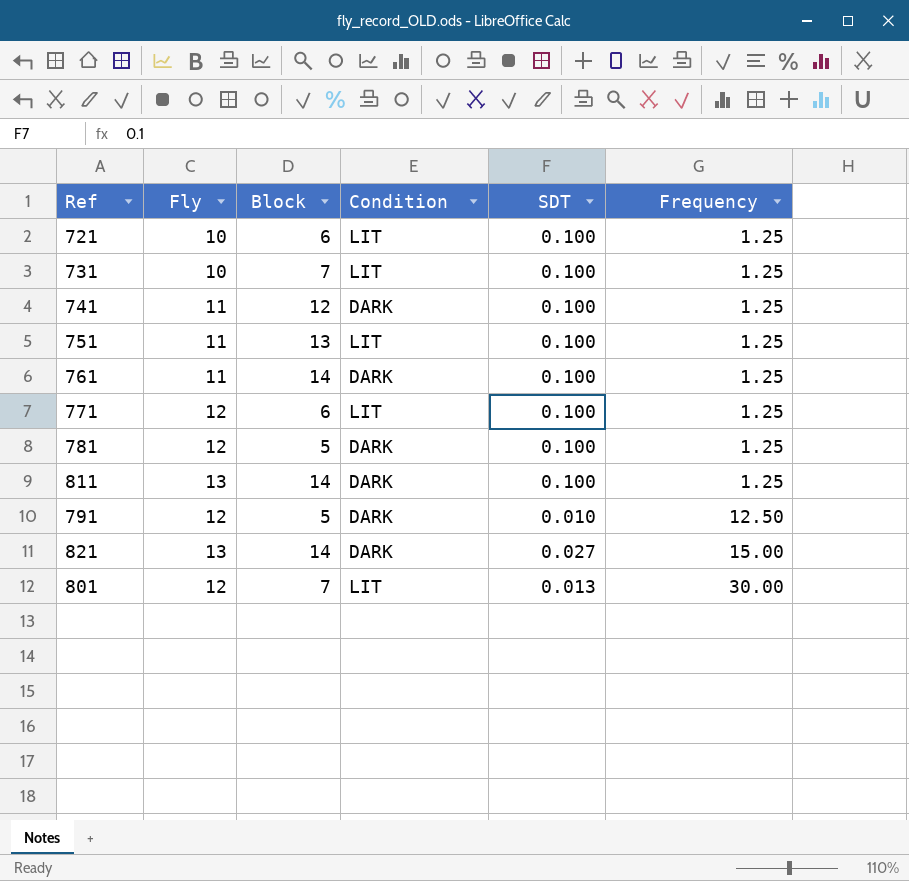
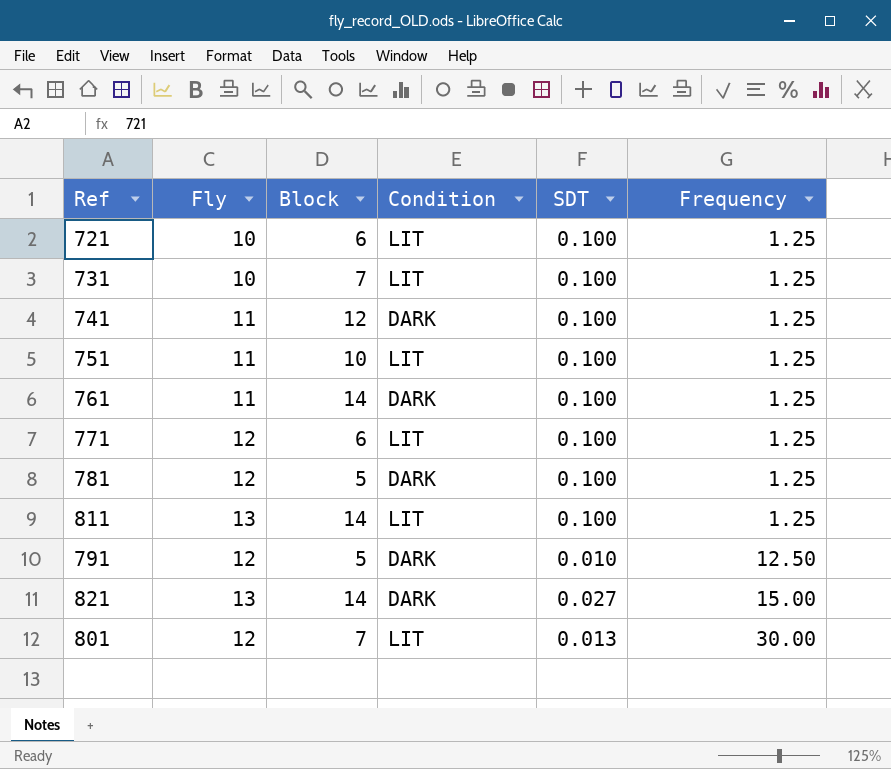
751 | Block: 13 -> 10
811 | Condition: DARK -> LIT

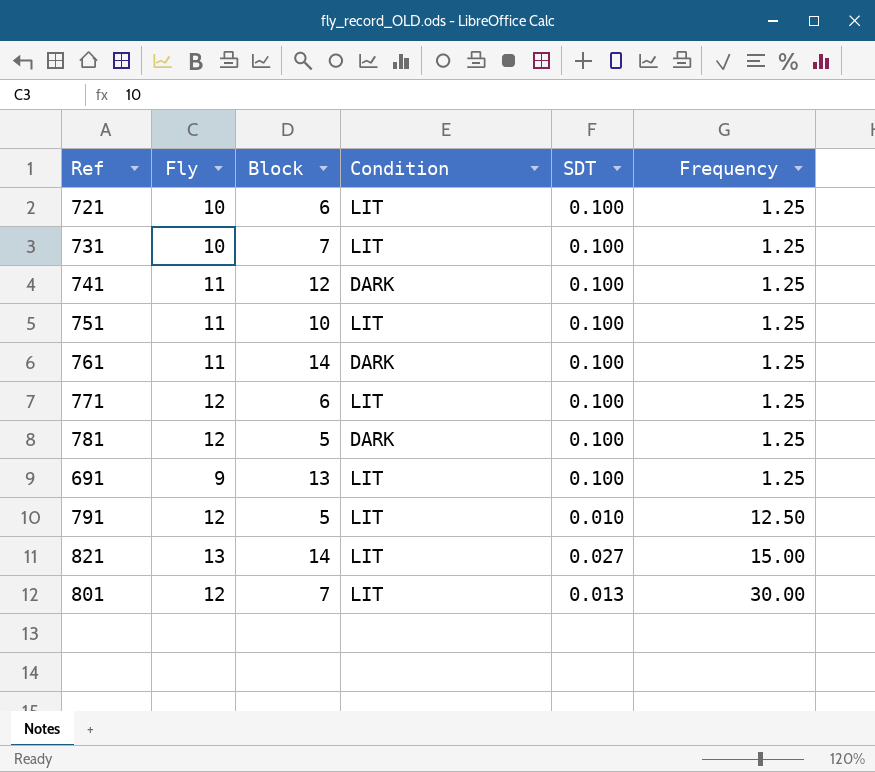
row 811: 13 | 14 | LIT | 0.100 | 1.25 -> none
row 691: none -> 9 | 13 | LIT | 0.100 | 1.25
791 | Condition: DARK -> LIT
821 | Condition: DARK -> LIT

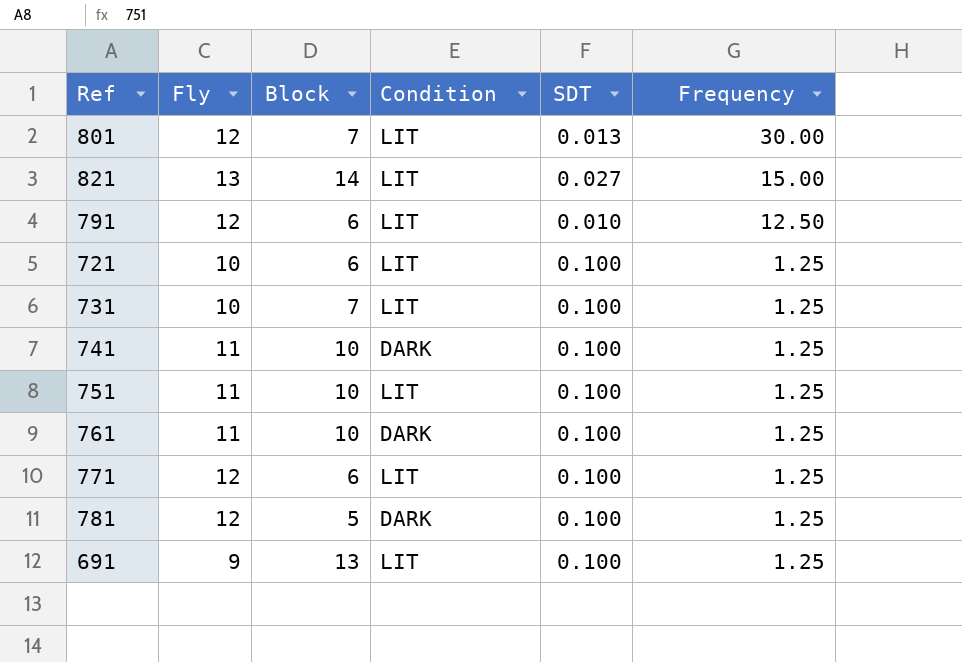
row order: Frequency ascending -> Frequency descending
791 | Block: 5 -> 6
741 | Block: 12 -> 10
761 | Block: 14 -> 10

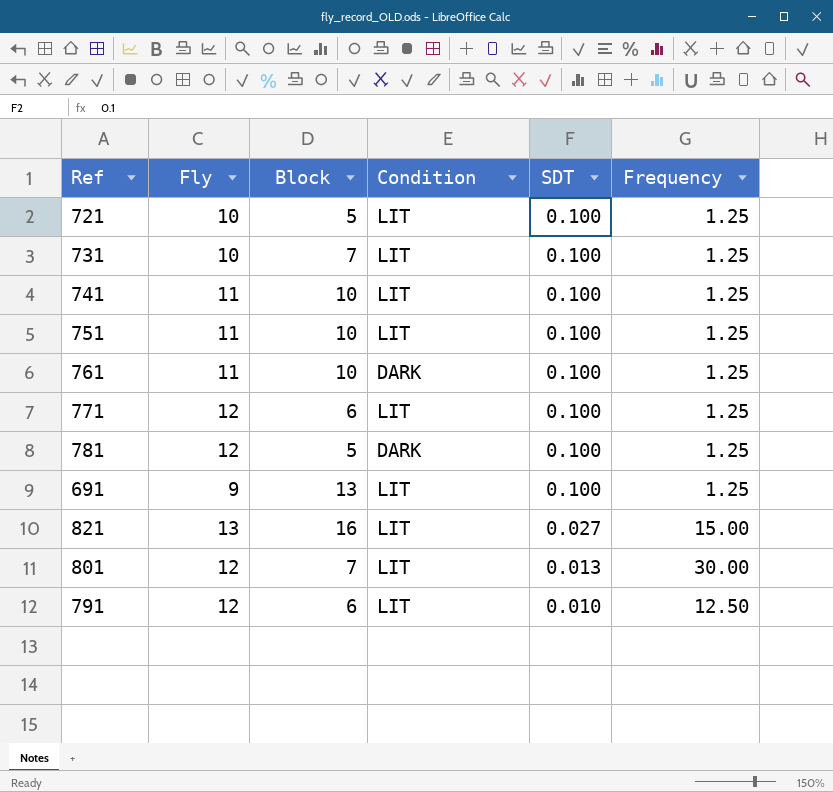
row order: Frequency descending -> SDT descending
721 | Block: 6 -> 5
741 | Condition: DARK -> LIT
821 | Block: 14 -> 16

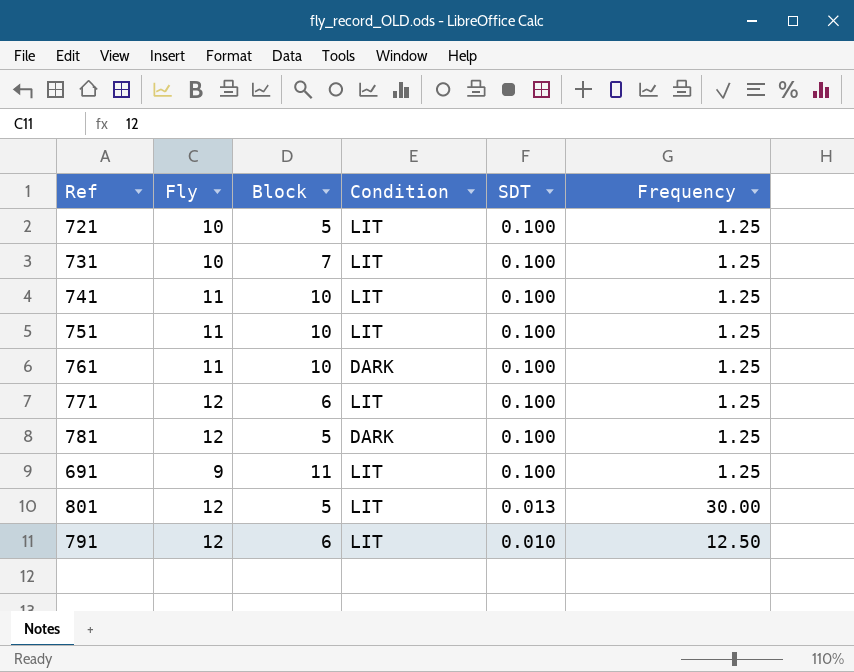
row 821: 13 | 16 | LIT | 0.027 | 15.00 -> none
691 | Block: 13 -> 11
801 | Block: 7 -> 5

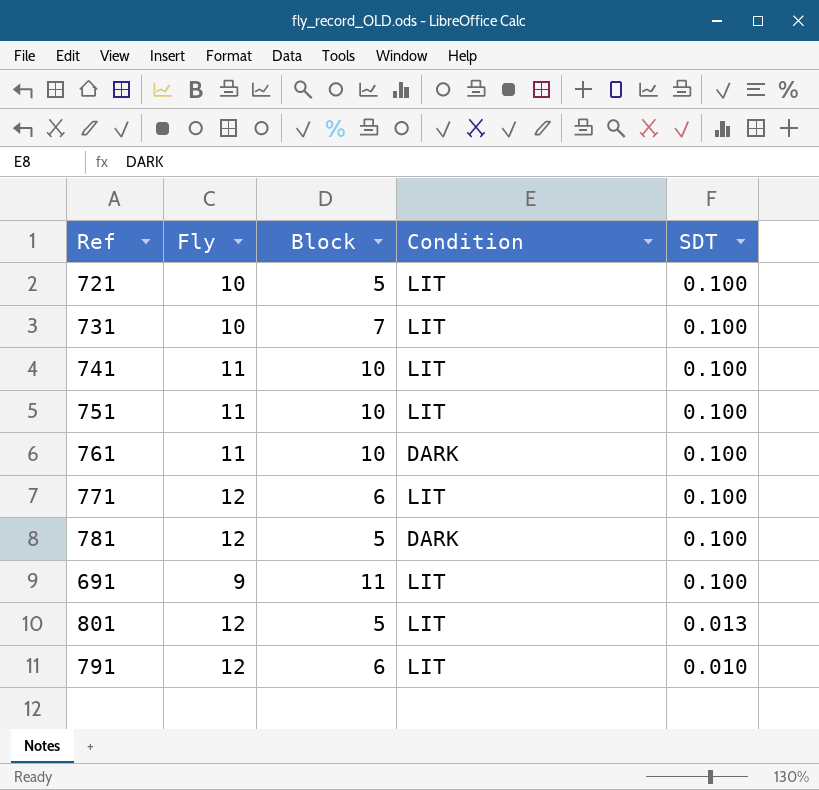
column Frequency | position: 6 -> none

